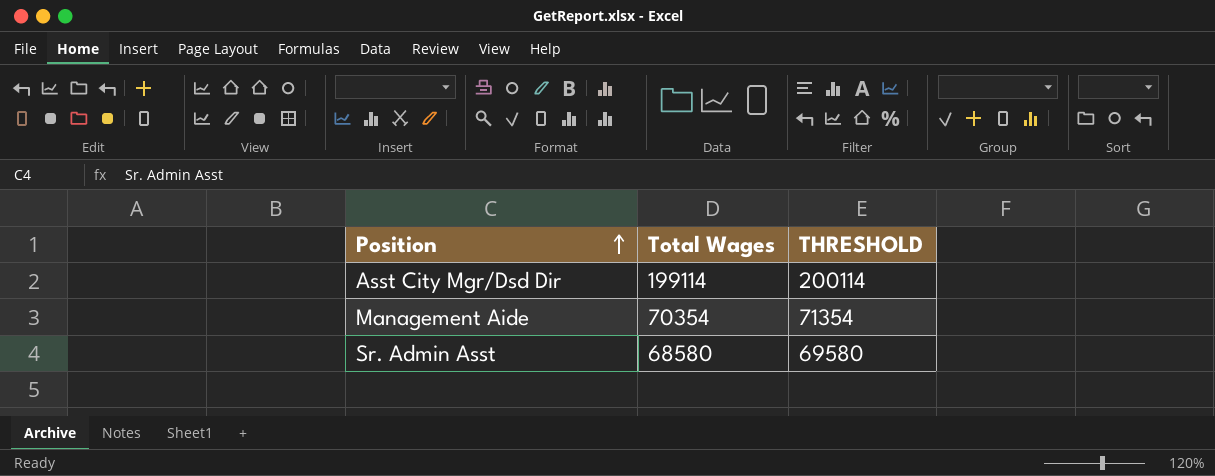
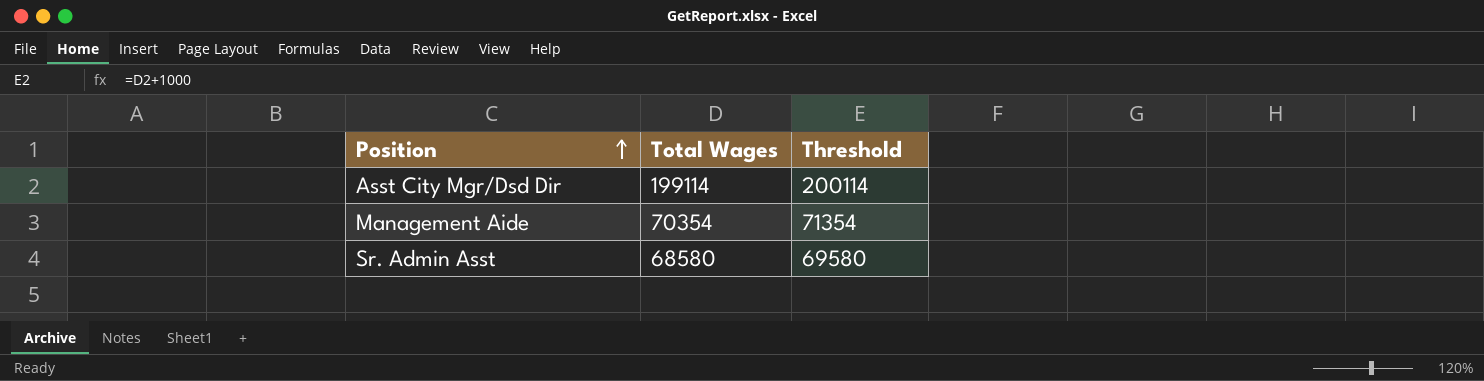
column name: THRESHOLD -> Threshold

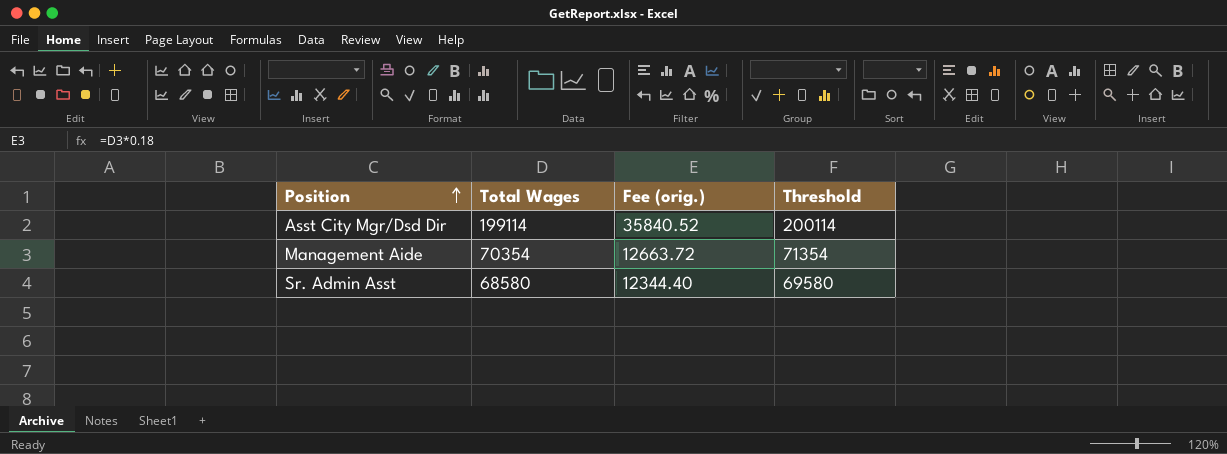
column Fee (orig.) | formula: none -> [Total Wages] * 0.18

